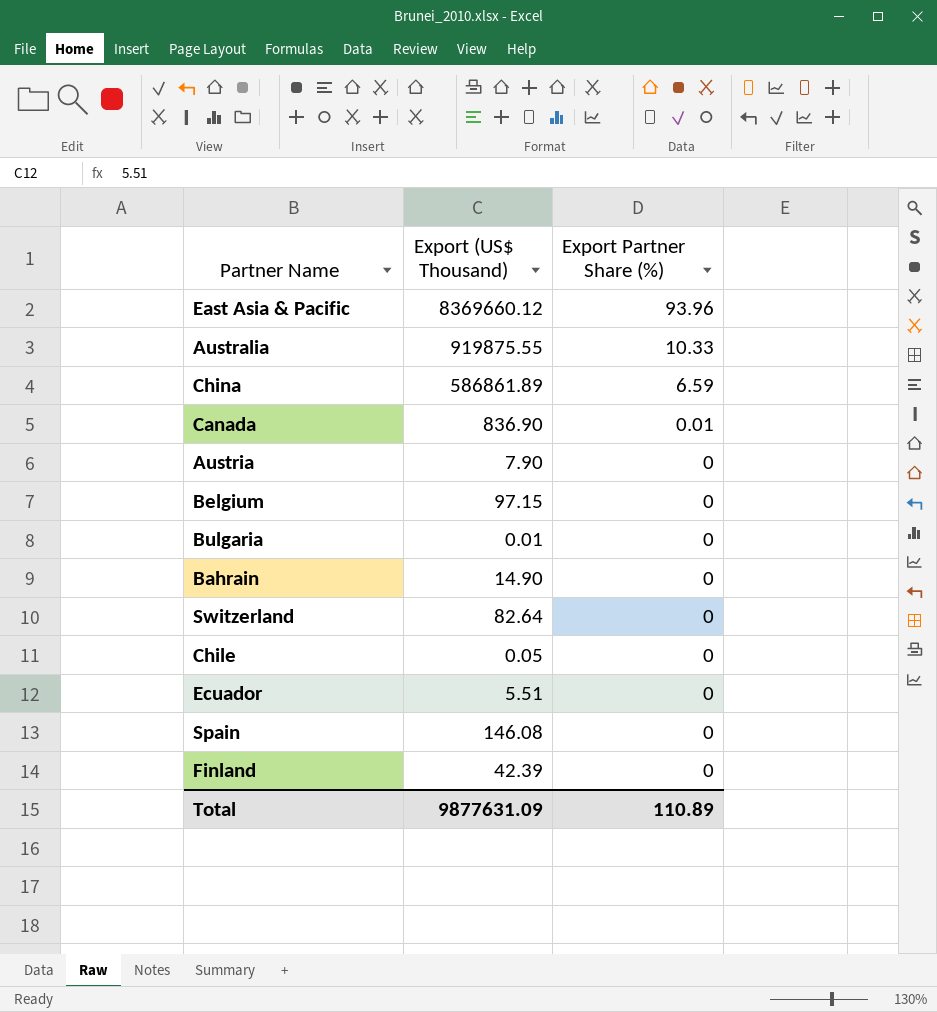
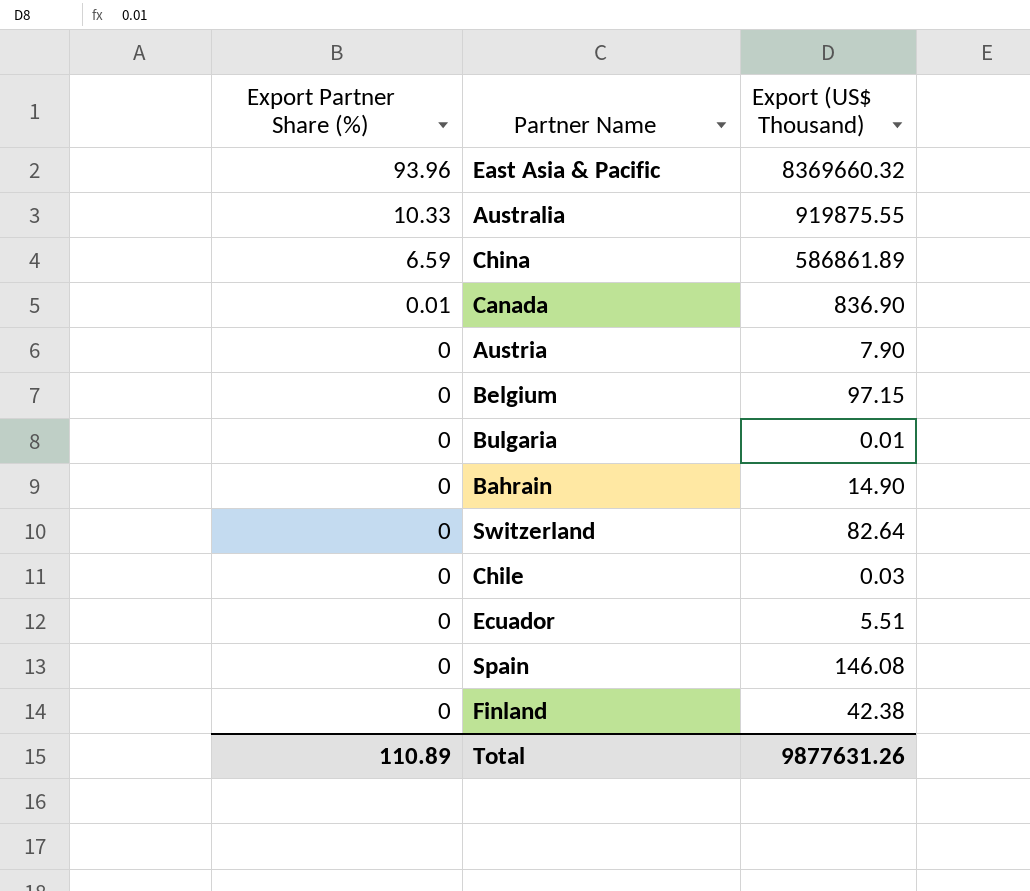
column Export Partner Share (%) | position: 3 -> 1
East Asia & Pacific | Export (US$ Thousand): 8369660.12 -> 8369660.32
Chile | Export (US$ Thousand): 0.05 -> 0.03
Finland | Export (US$ Thousand): 42.39 -> 42.38
Total | Export (US$ Thousand): 9877631.09 -> 9877631.26

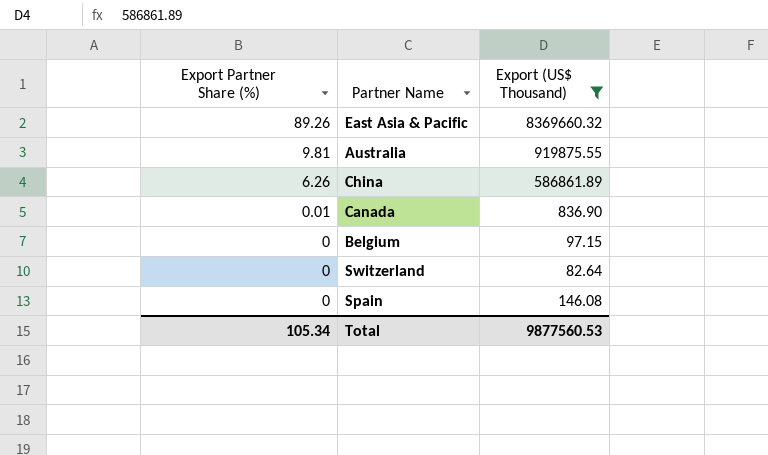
filter: none -> Export (US$ Thousand) >= 82.64
East Asia & Pacific | Export Partner Share (%): 93.96 -> 89.26
Australia | Export Partner Share (%): 10.33 -> 9.81
China | Export Partner Share (%): 6.59 -> 6.26
Total | Export Partner Share (%): 110.89 -> 105.34
Total | Export (US$ Thousand): 9877631.26 -> 9877560.53

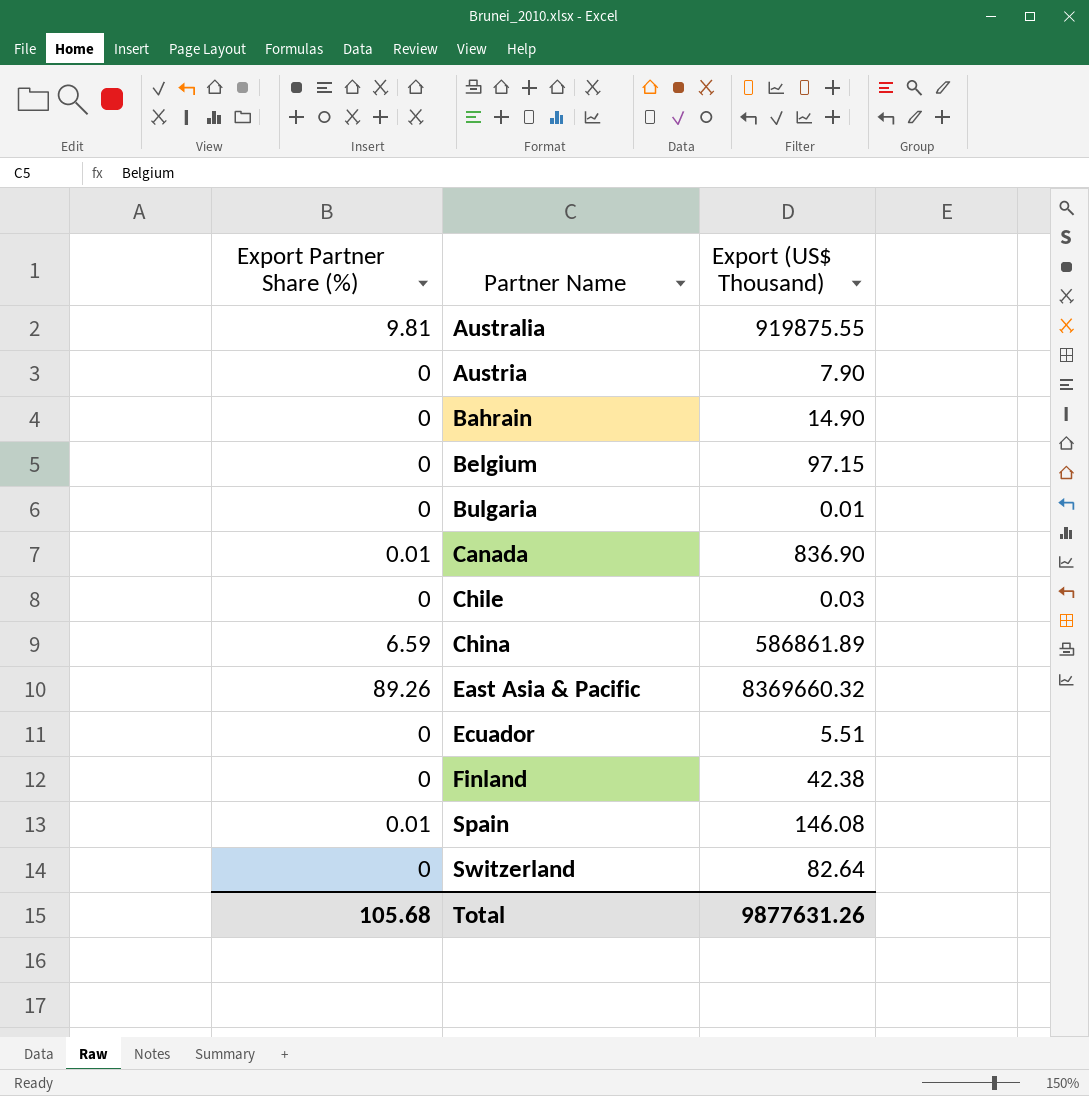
filter: Export (US$ Thousand) >= 82.64 -> none
row order: Export Partner Share (%) descending -> Partner Name ascending
China | Export Partner Share (%): 6.26 -> 6.59
Spain | Export Partner Share (%): 0 -> 0.01
Total | Export Partner Share (%): 105.34 -> 105.68
Total | Export (US$ Thousand): 9877560.53 -> 9877631.26

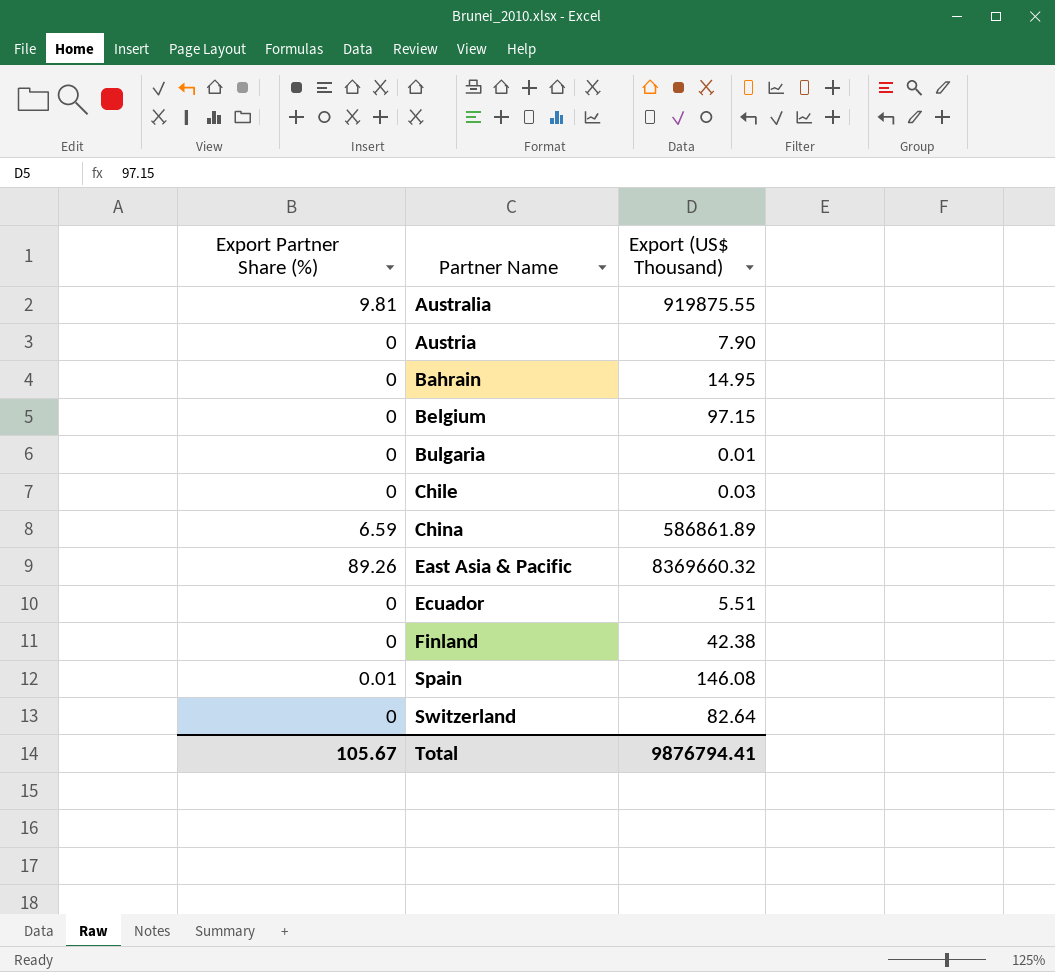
row Canada: 0.01 | 836.90 -> none
Bahrain | Export (US$ Thousand): 14.90 -> 14.95
Total | Export Partner Share (%): 105.68 -> 105.67
Total | Export (US$ Thousand): 9877631.26 -> 9876794.41

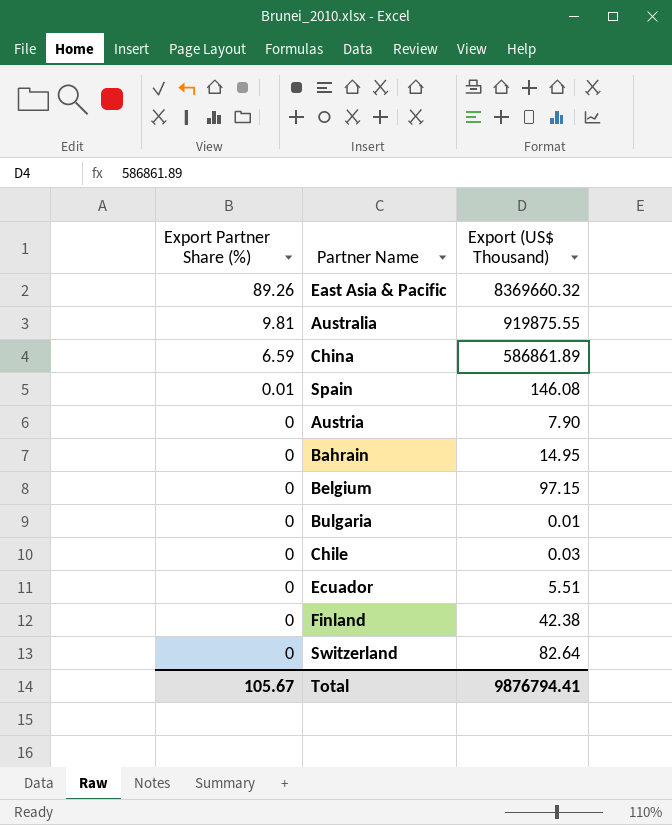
row order: Partner Name ascending -> Export Partner Share (%) descending

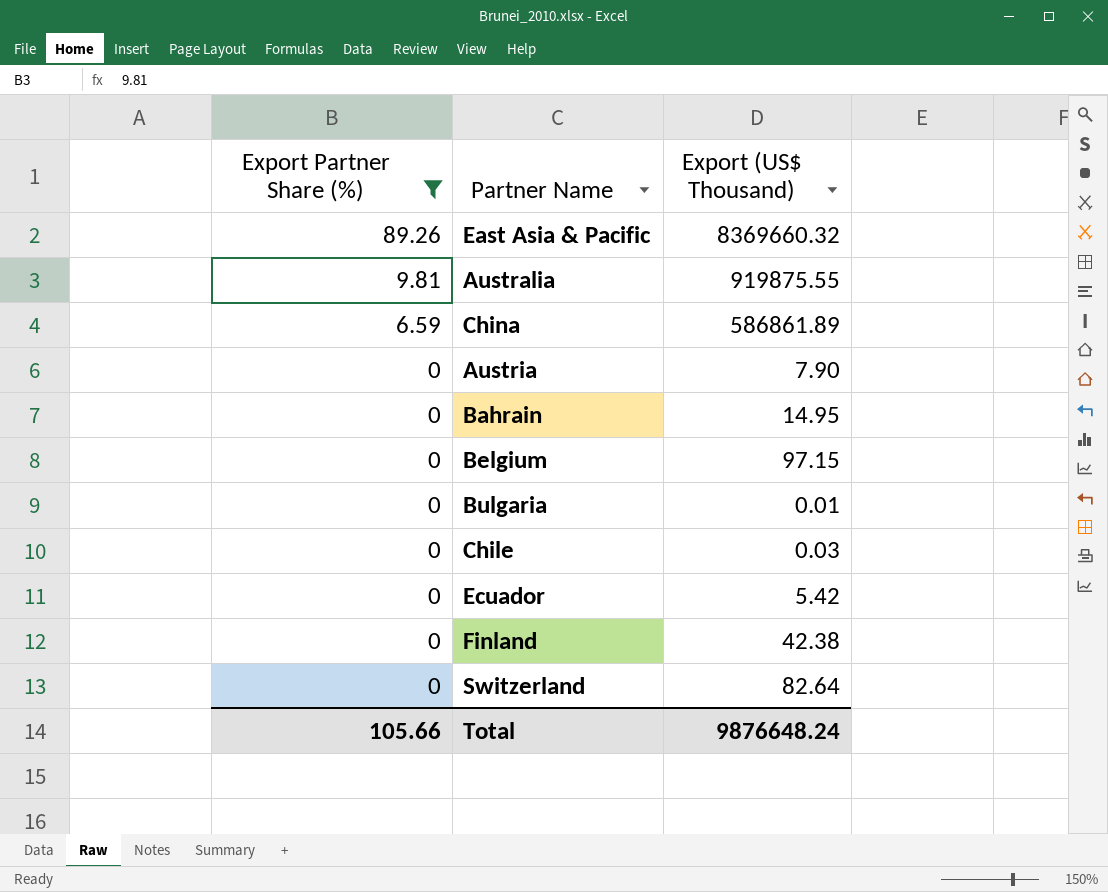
filter: none -> Export Partner Share (%) != 0.01
Ecuador | Export (US$ Thousand): 5.51 -> 5.42
Total | Export Partner Share (%): 105.67 -> 105.66
Total | Export (US$ Thousand): 9876794.41 -> 9876648.24

